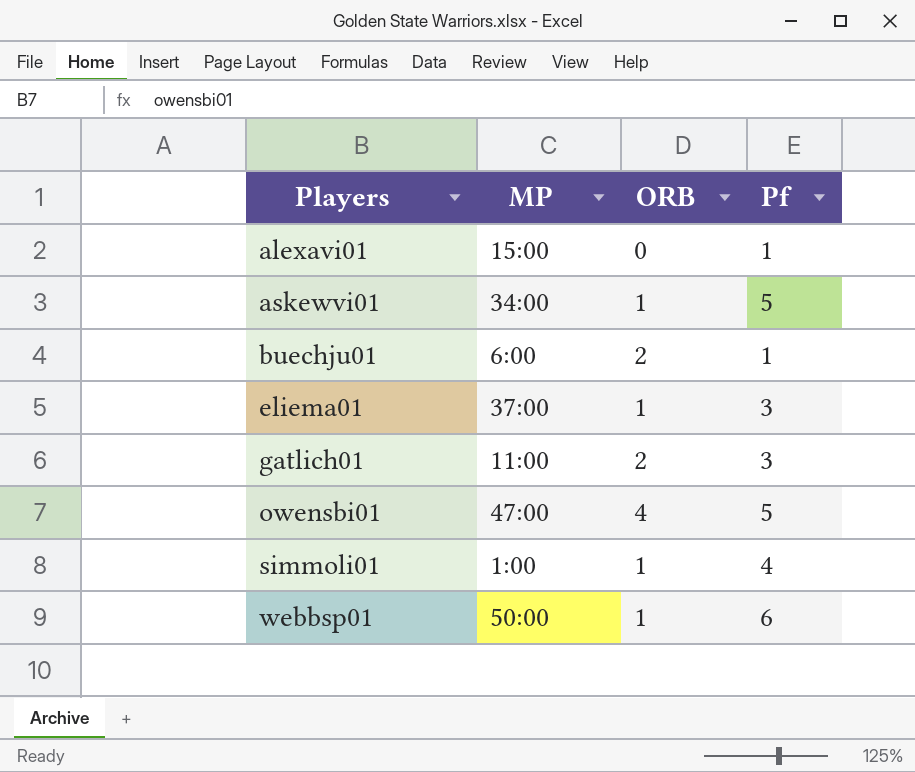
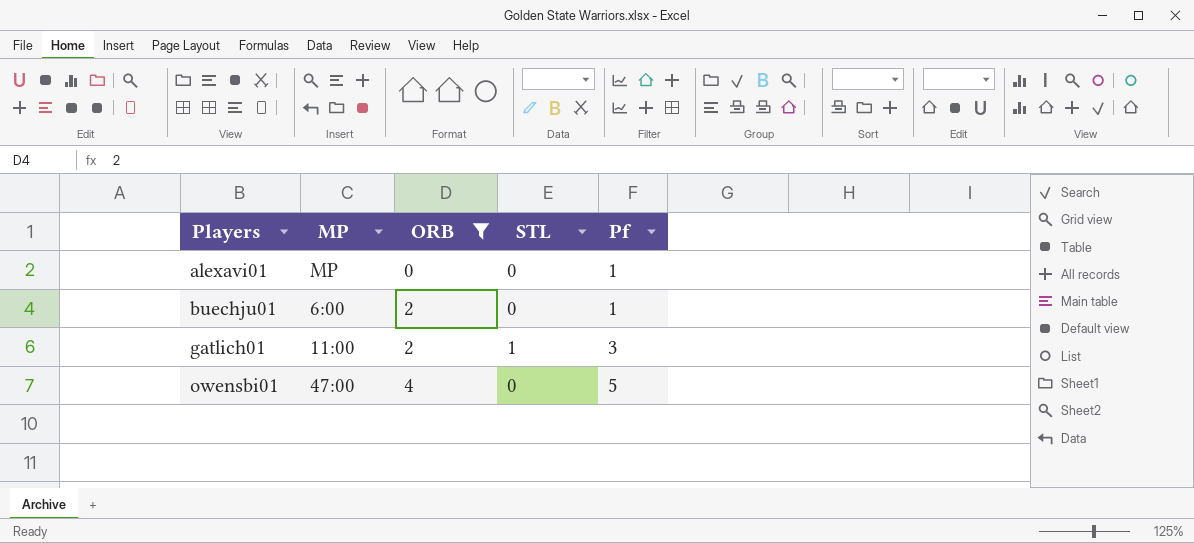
filter: none -> ORB != 1
column STL | position: none -> 4
alexavi01 | MP: 15:00 -> MP

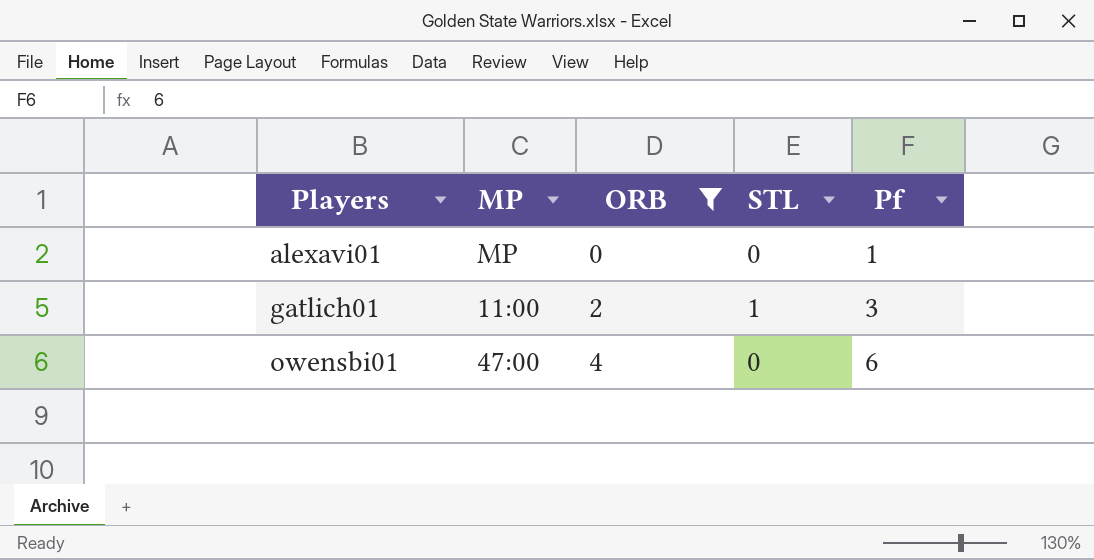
row buechju01: 6:00 | 2 | 0 | 1 -> none
owensbi01 | Pf: 5 -> 6

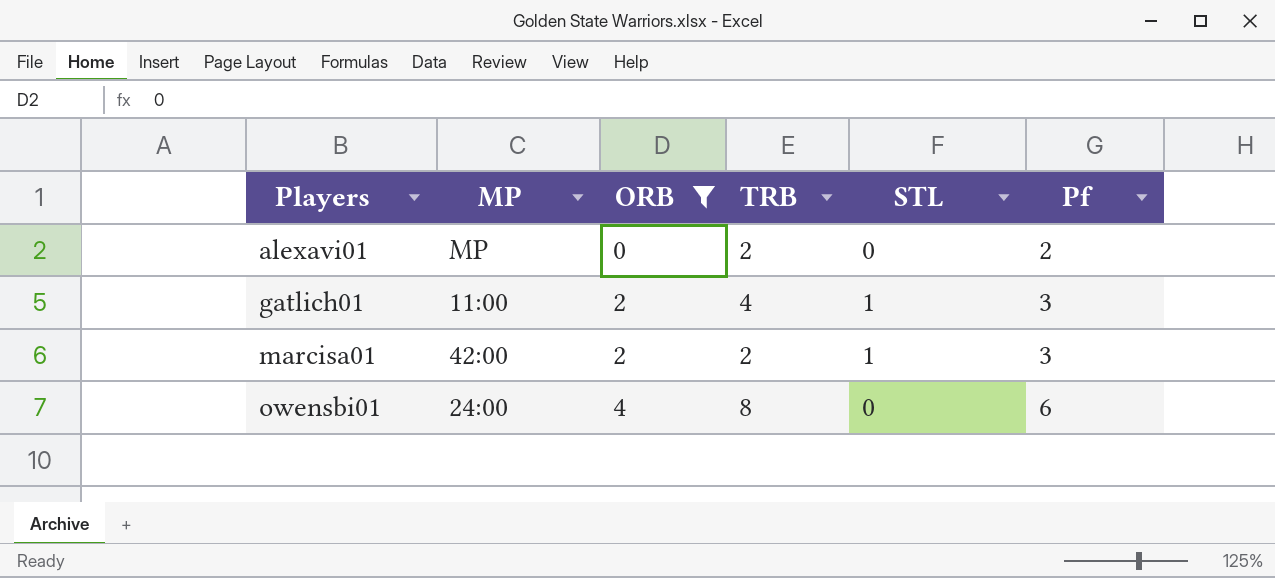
column TRB | position: none -> 4
alexavi01 | Pf: 1 -> 2
row marcisa01: none -> 42:00 | 2 | 2 | 1 | 3
owensbi01 | MP: 47:00 -> 24:00

